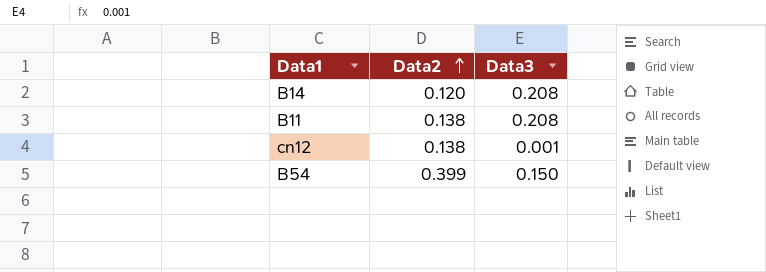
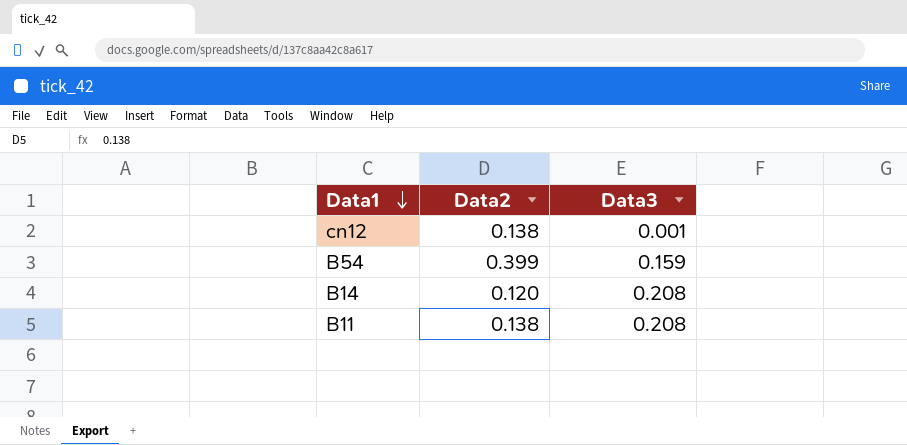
row order: Data2 ascending -> Data1 descending
B54 | Data3: 0.150 -> 0.159

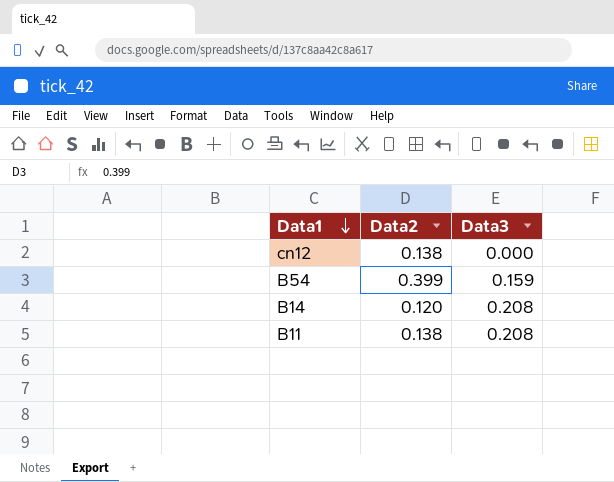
cn12 | Data3: 0.001 -> 0.000

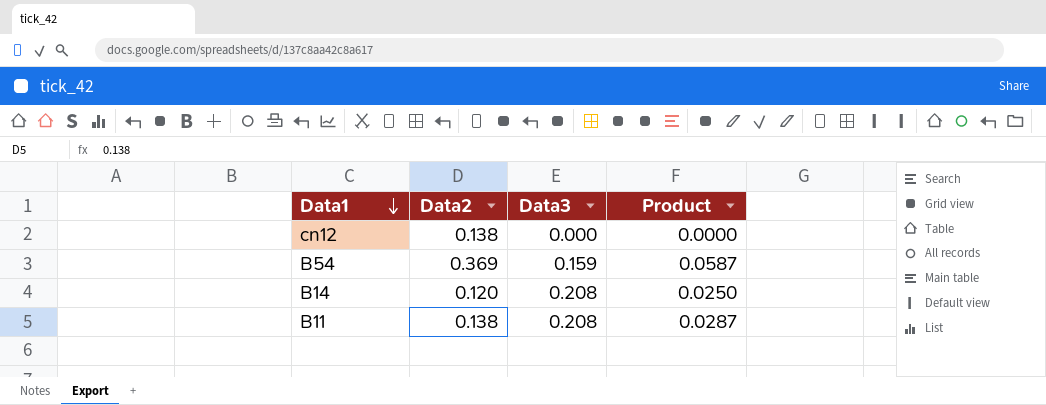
column Product | formula: none -> [Data2] * [Data3]
B54 | Data2: 0.399 -> 0.369

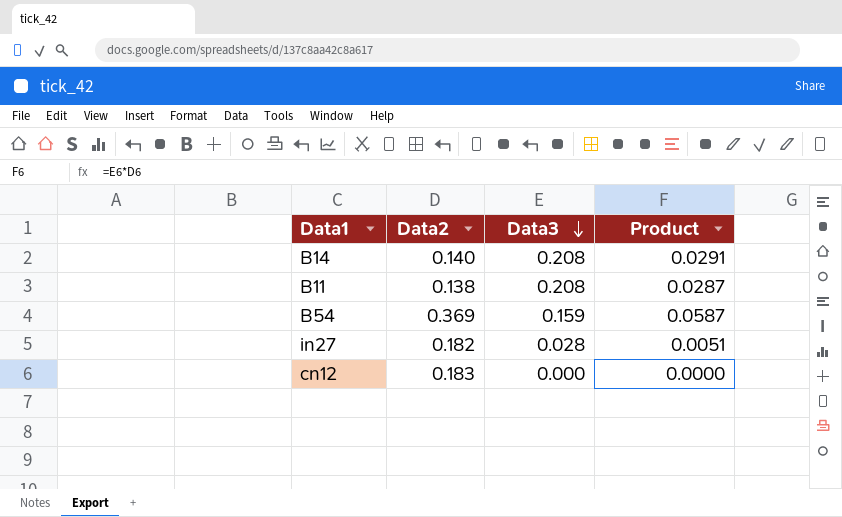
row order: Data1 descending -> Data3 descending
B14 | Data2: 0.120 -> 0.140
B14 | Product: 0.0250 -> 0.0291
row in27: none -> 0.182 | 0.028 | 0.0051
cn12 | Data2: 0.138 -> 0.183

